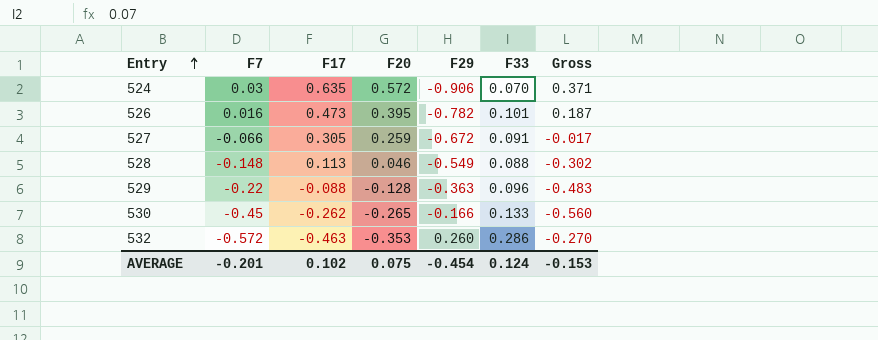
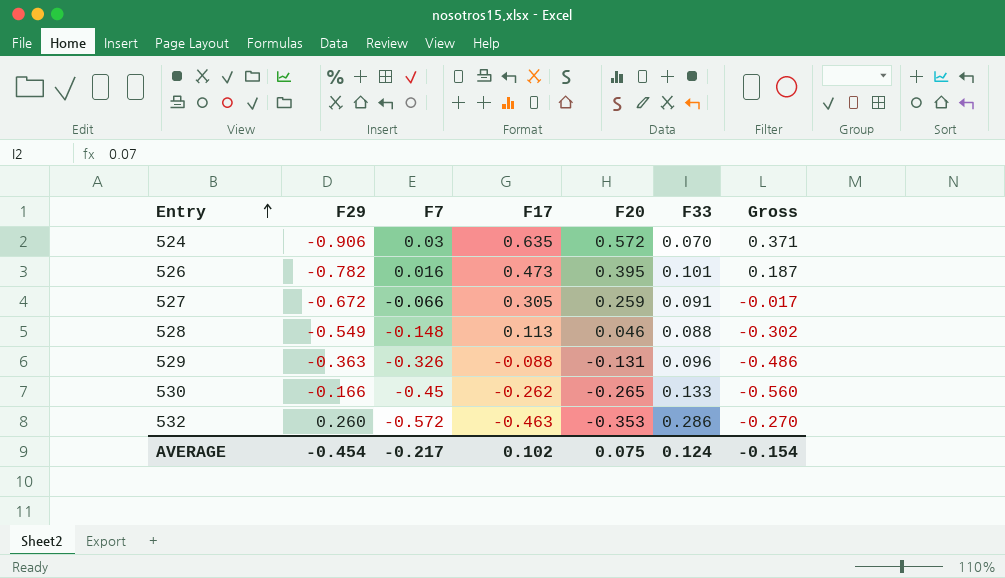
column F29 | position: 5 -> 2
529 | F7: -0.22 -> -0.326
529 | F20: -0.128 -> -0.131
529 | Gross: -0.483 -> -0.486
AVERAGE | F7: -0.201 -> -0.217
AVERAGE | Gross: -0.153 -> -0.154

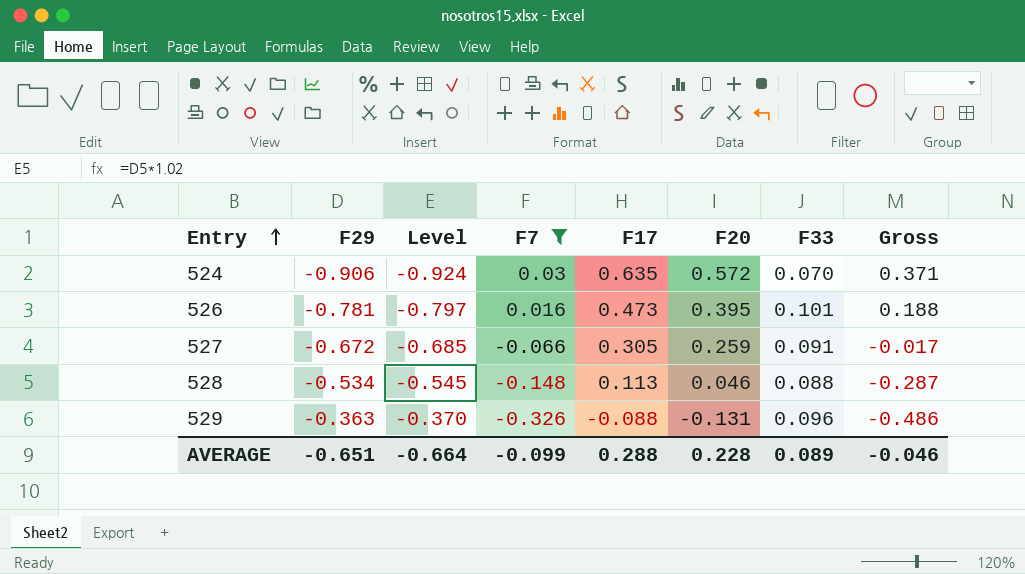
filter: none -> F7 >= -0.326
column Level | formula: none -> [F29] * 1.02
526 | F29: -0.782 -> -0.781
526 | Gross: 0.187 -> 0.188
528 | F29: -0.549 -> -0.534
528 | Gross: -0.302 -> -0.287
AVERAGE | F29: -0.454 -> -0.651
AVERAGE | F7: -0.217 -> -0.099
AVERAGE | F17: 0.102 -> 0.288
AVERAGE | F20: 0.075 -> 0.228
AVERAGE | F33: 0.124 -> 0.089
AVERAGE | Gross: -0.154 -> -0.046

